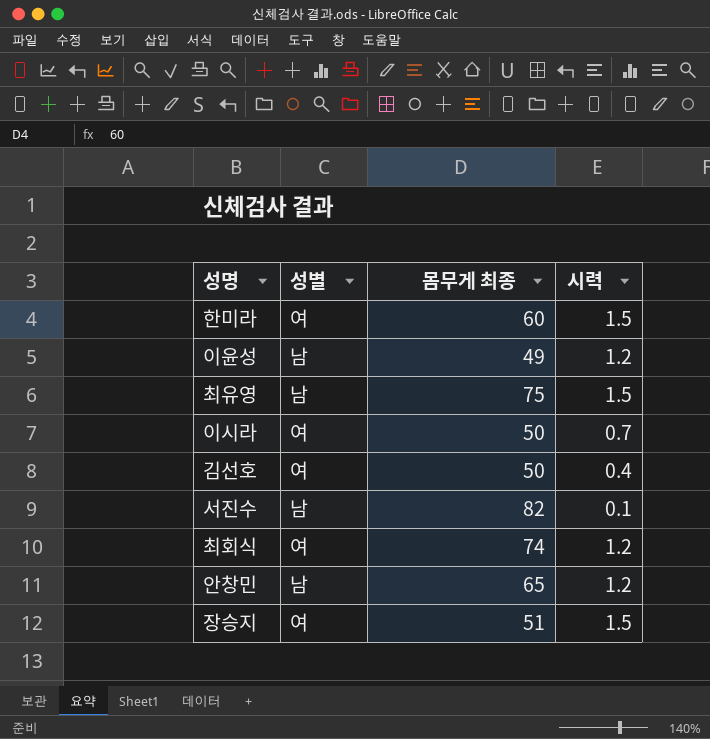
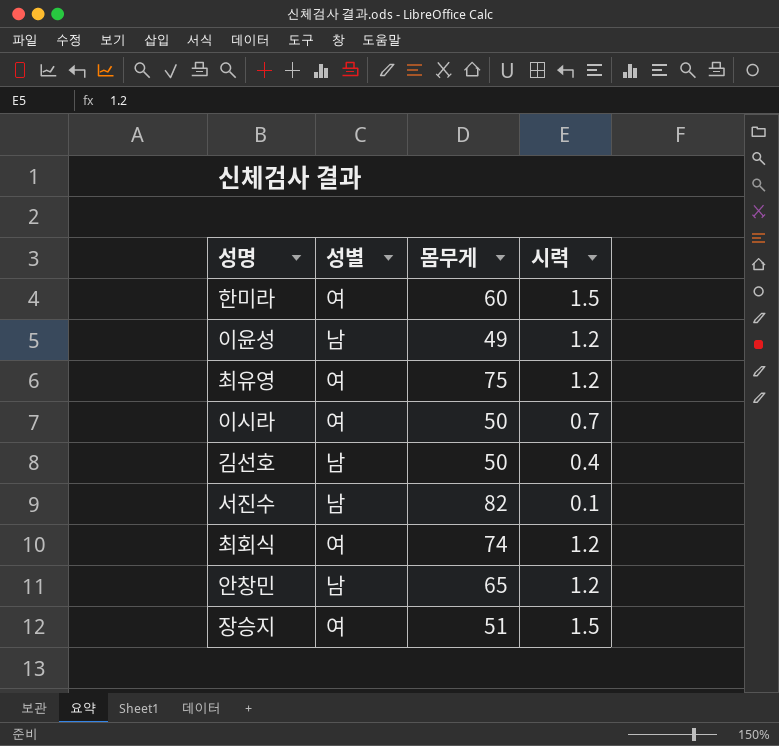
column name: 몸무게 최종 -> 몸무게
최유영 | 성별: 남 -> 여
최유영 | 시력: 1.5 -> 1.2
김선호 | 성별: 여 -> 남

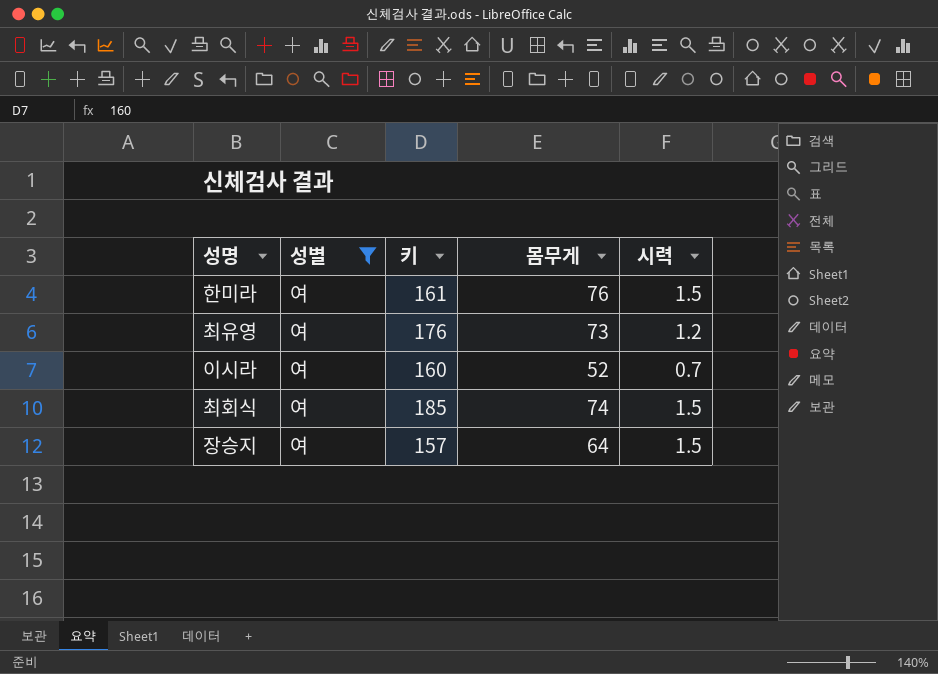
filter: none -> 성별 = 여
column 키 | position: none -> 3
한미라 | 몸무게: 60 -> 76
최유영 | 몸무게: 75 -> 73
이시라 | 몸무게: 50 -> 52
최회식 | 시력: 1.2 -> 1.5
장승지 | 몸무게: 51 -> 64

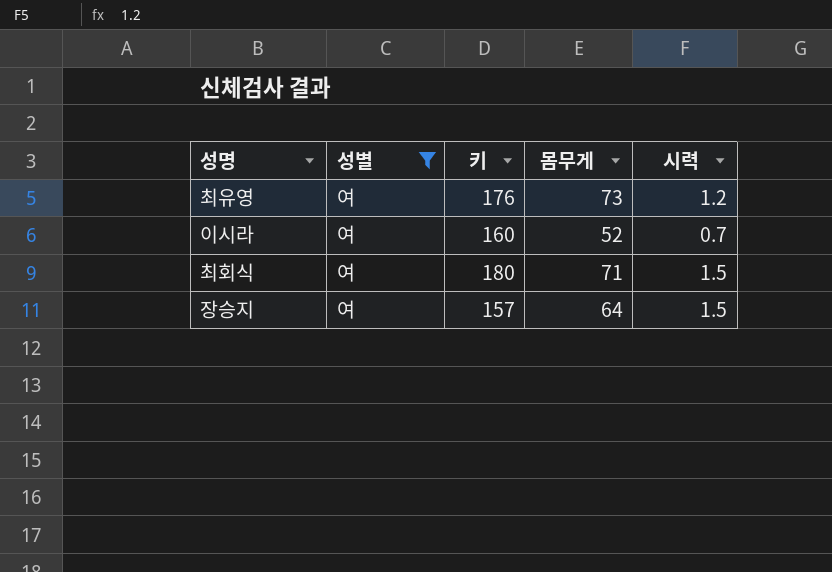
row 한미라: 여 | 161 | 76 | 1.5 -> none
최회식 | 키: 185 -> 180
최회식 | 몸무게: 74 -> 71

